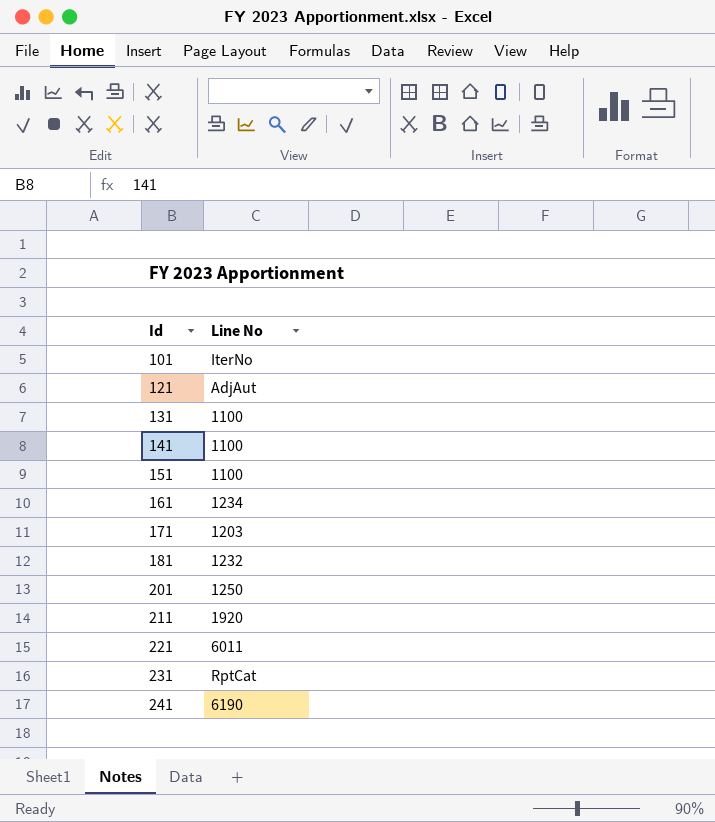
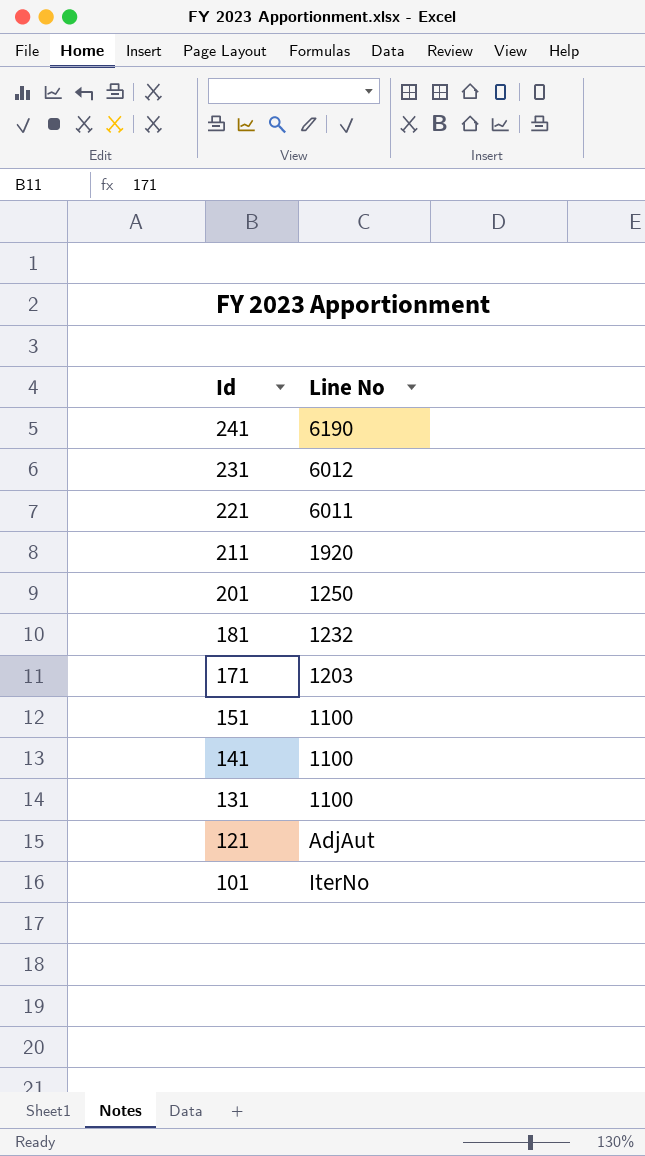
row order: Id ascending -> Id descending
row 161: 1234 -> none
231 | Line No: RptCat -> 6012

